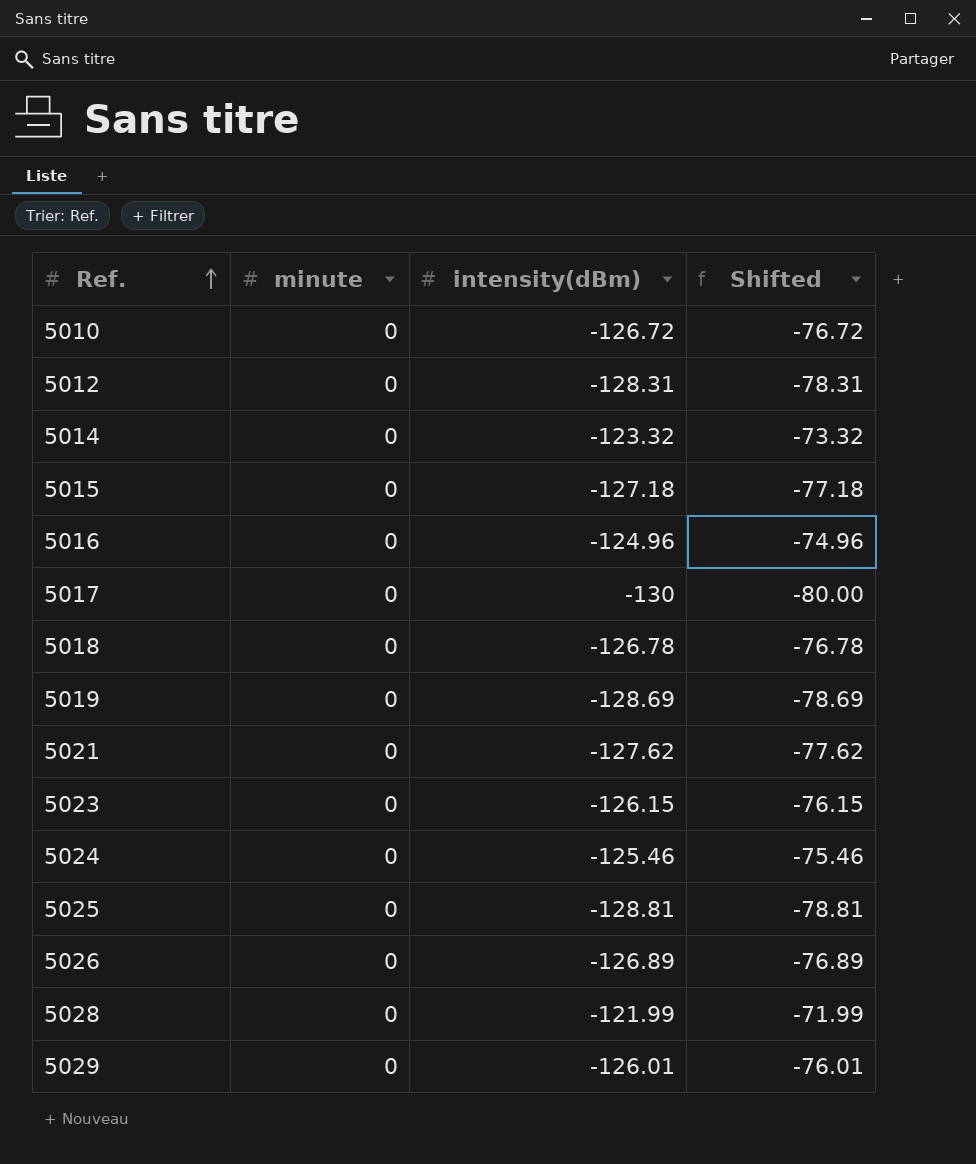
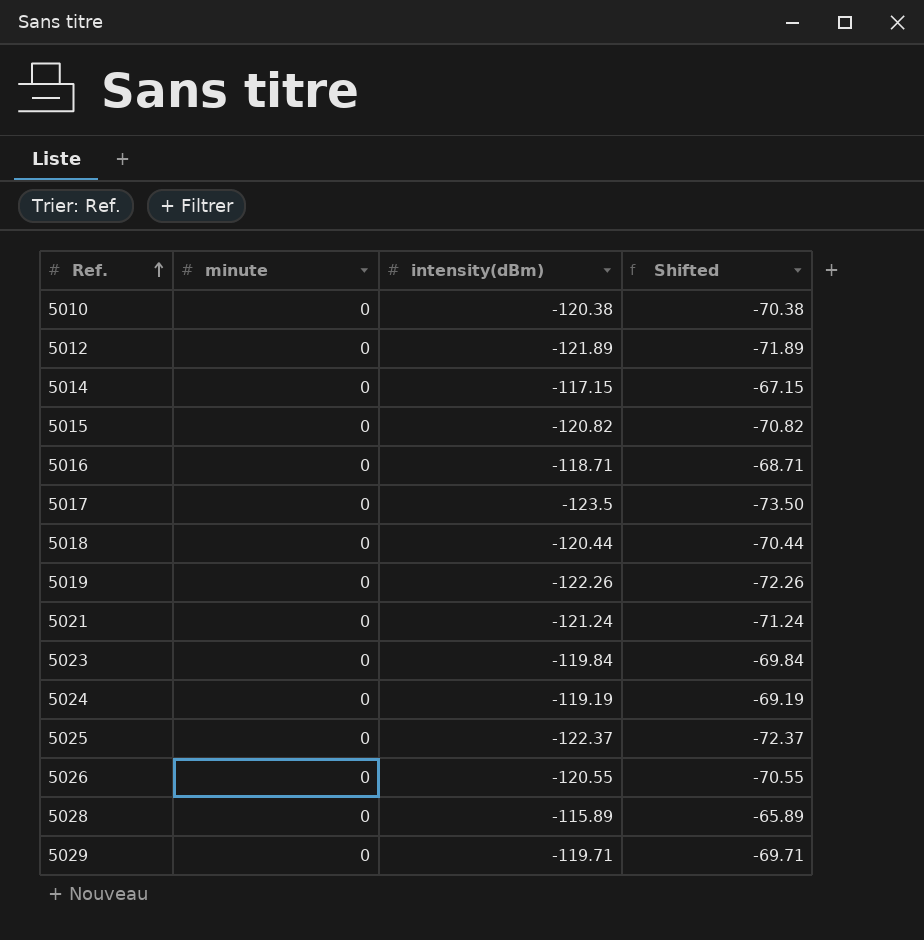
5010 | intensity(dBm): -126.72 -> -120.38
5010 | Shifted: -76.72 -> -70.38
5012 | intensity(dBm): -128.31 -> -121.89
5012 | Shifted: -78.31 -> -71.89
5014 | intensity(dBm): -123.32 -> -117.15
5014 | Shifted: -73.32 -> -67.15
5015 | intensity(dBm): -127.18 -> -120.82
5015 | Shifted: -77.18 -> -70.82
5016 | intensity(dBm): -124.96 -> -118.71
5016 | Shifted: -74.96 -> -68.71
5017 | intensity(dBm): -130 -> -123.5
5017 | Shifted: -80.00 -> -73.50
5018 | intensity(dBm): -126.78 -> -120.44
5018 | Shifted: -76.78 -> -70.44
5019 | intensity(dBm): -128.69 -> -122.26
5019 | Shifted: -78.69 -> -72.26
5021 | intensity(dBm): -127.62 -> -121.24
5021 | Shifted: -77.62 -> -71.24
5023 | intensity(dBm): -126.15 -> -119.84
5023 | Shifted: -76.15 -> -69.84
5024 | intensity(dBm): -125.46 -> -119.19
5024 | Shifted: -75.46 -> -69.19
5025 | intensity(dBm): -128.81 -> -122.37
5025 | Shifted: -78.81 -> -72.37
5026 | intensity(dBm): -126.89 -> -120.55
5026 | Shifted: -76.89 -> -70.55
5028 | intensity(dBm): -121.99 -> -115.89
5028 | Shifted: -71.99 -> -65.89
5029 | intensity(dBm): -126.01 -> -119.71
5029 | Shifted: -76.01 -> -69.71

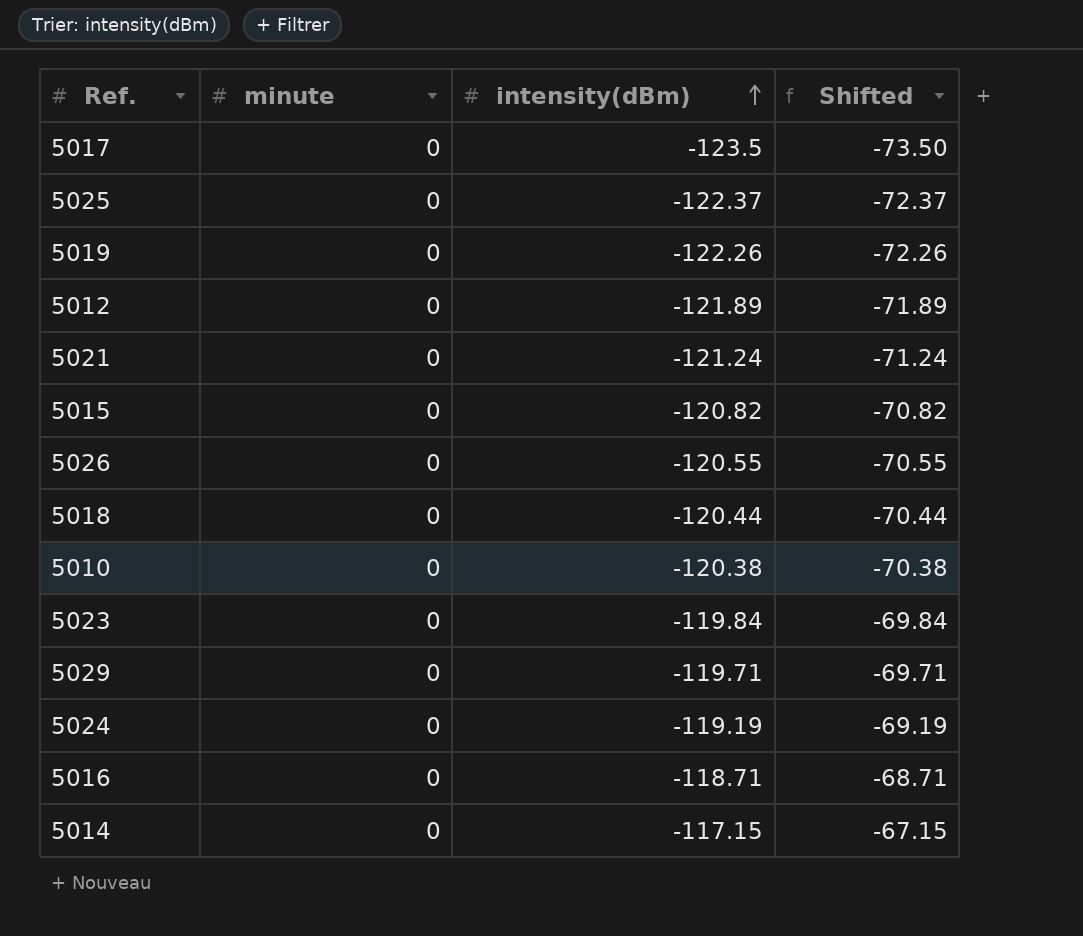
row order: Ref. ascending -> intensity(dBm) ascending
row 5028: 0 | -115.89 | -65.89 -> none

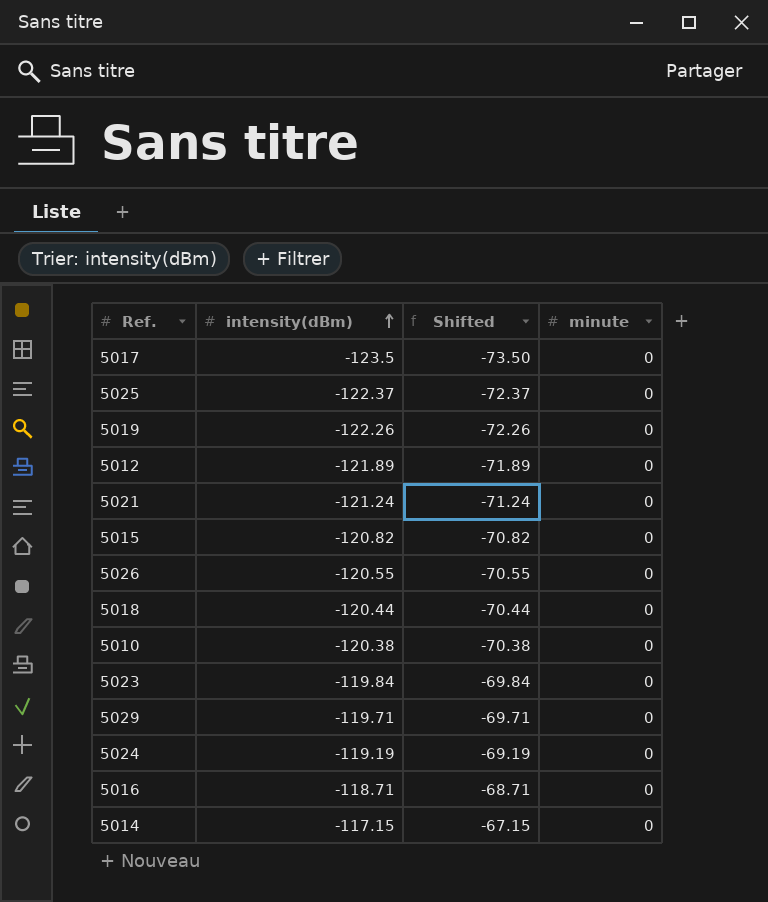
column minute | position: 2 -> 4

